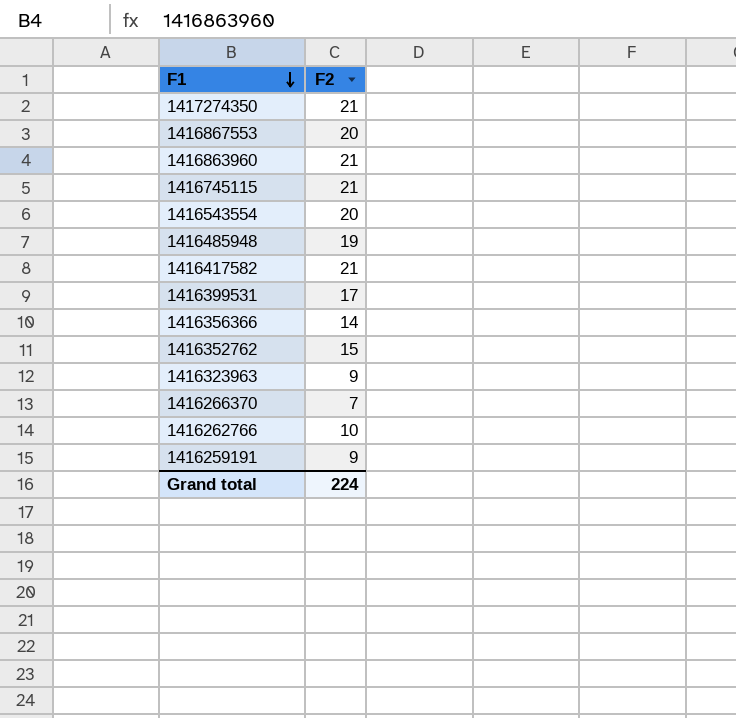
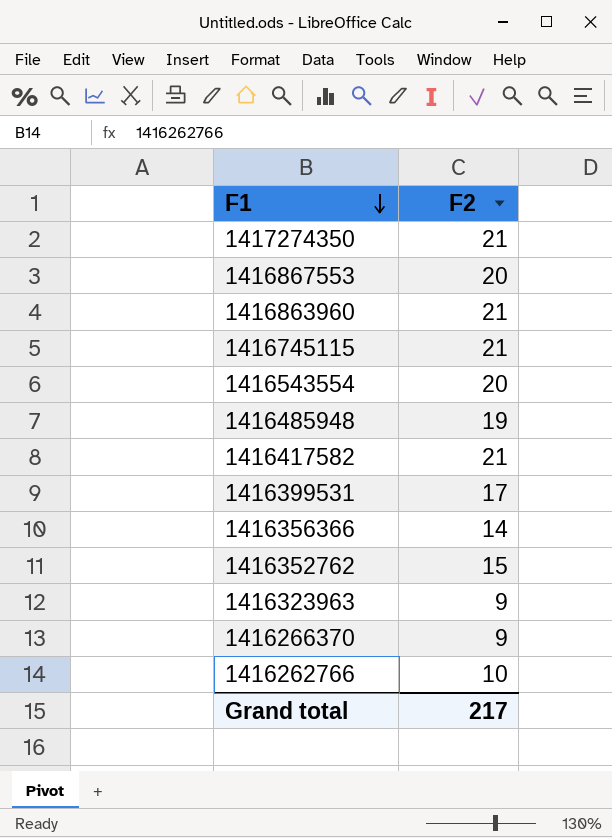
row 1416259191: 9 -> none
1416266370 | F2: 7 -> 9
Grand total | F2: 224 -> 217

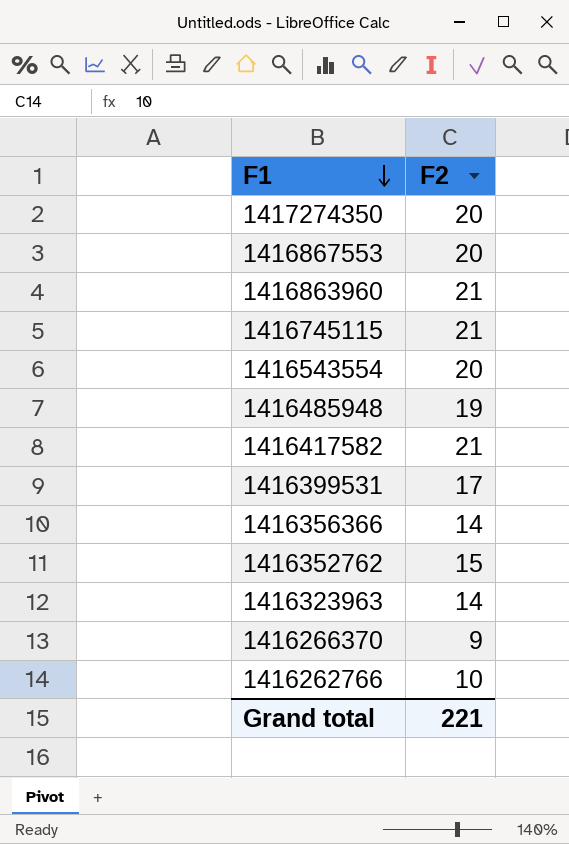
1417274350 | F2: 21 -> 20
1416323963 | F2: 9 -> 14
Grand total | F2: 217 -> 221

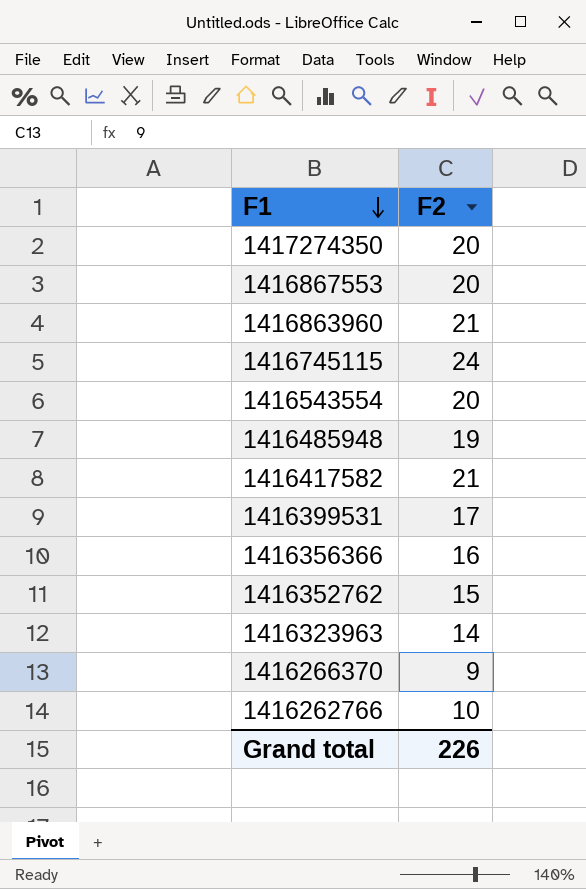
1416745115 | F2: 21 -> 24
1416356366 | F2: 14 -> 16
Grand total | F2: 221 -> 226

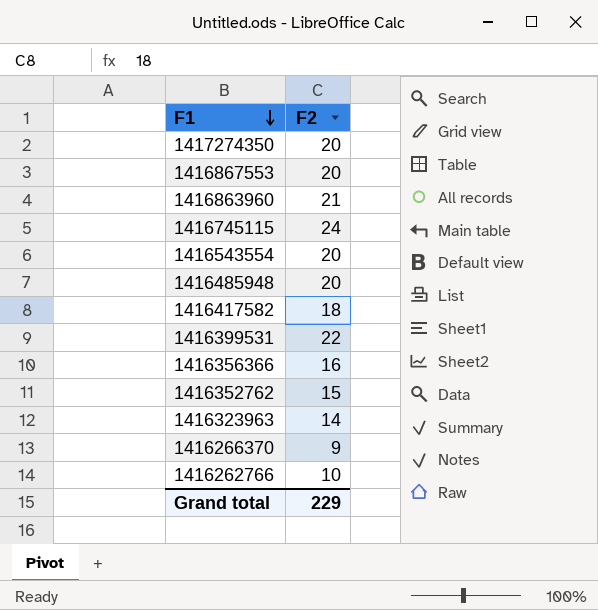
1416485948 | F2: 19 -> 20
1416417582 | F2: 21 -> 18
1416399531 | F2: 17 -> 22
Grand total | F2: 226 -> 229

